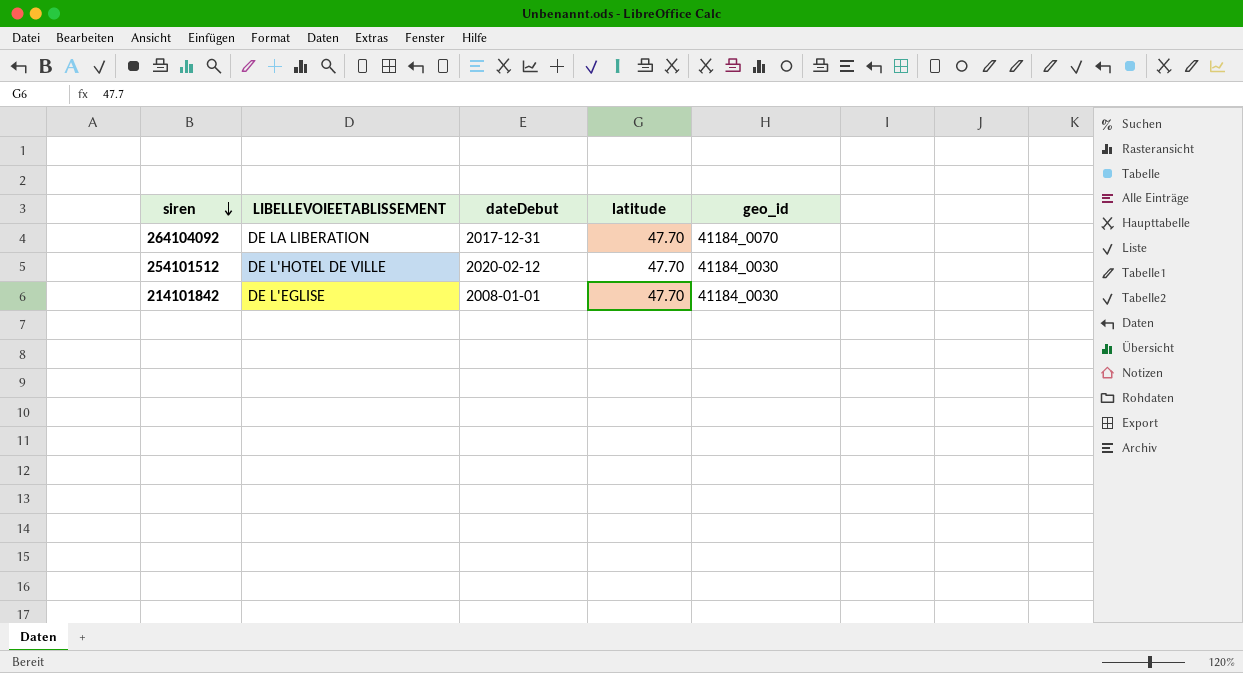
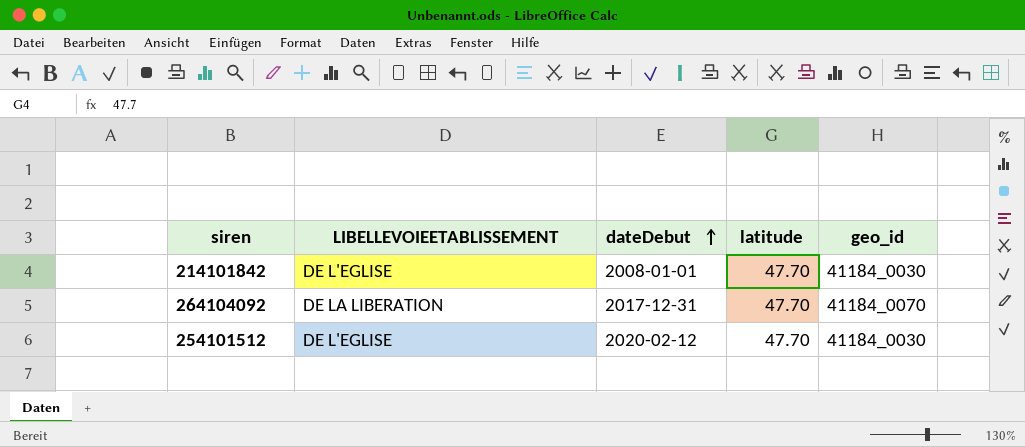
row order: siren descending -> dateDebut ascending
254101512 | LIBELLEVOIEETABLISSEMENT: DE L'HOTEL DE VILLE -> DE L'EGLISE

